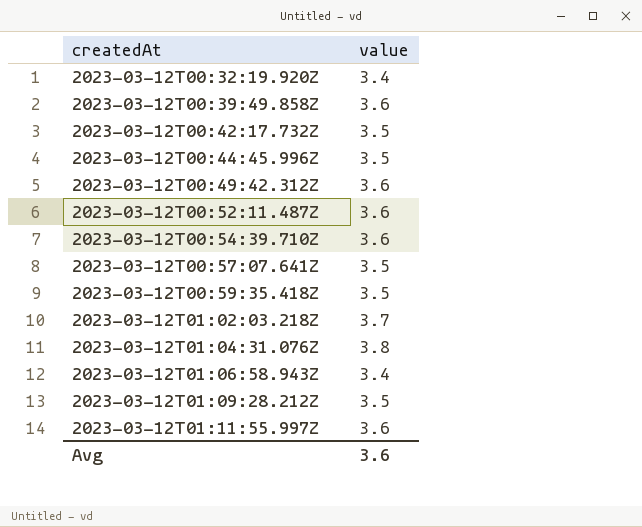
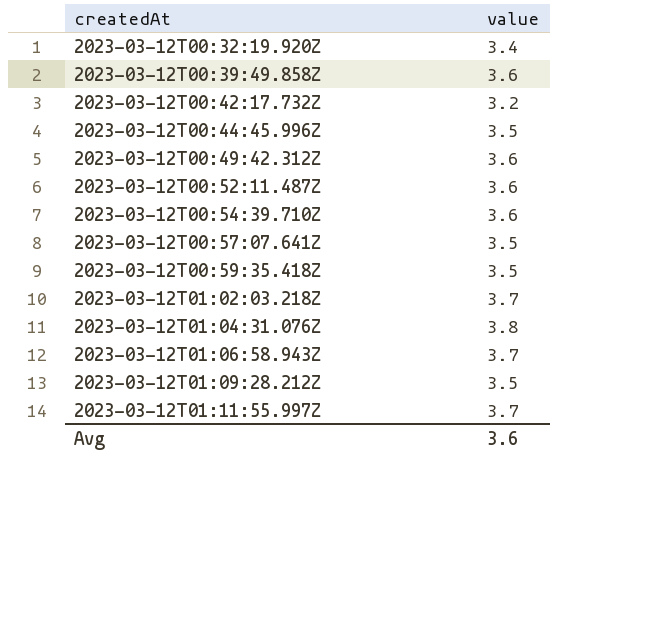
2023-03-12T00:42:17.732Z | value: 3.5 -> 3.2
2023-03-12T01:06:58.943Z | value: 3.4 -> 3.7
2023-03-12T01:11:55.997Z | value: 3.6 -> 3.7

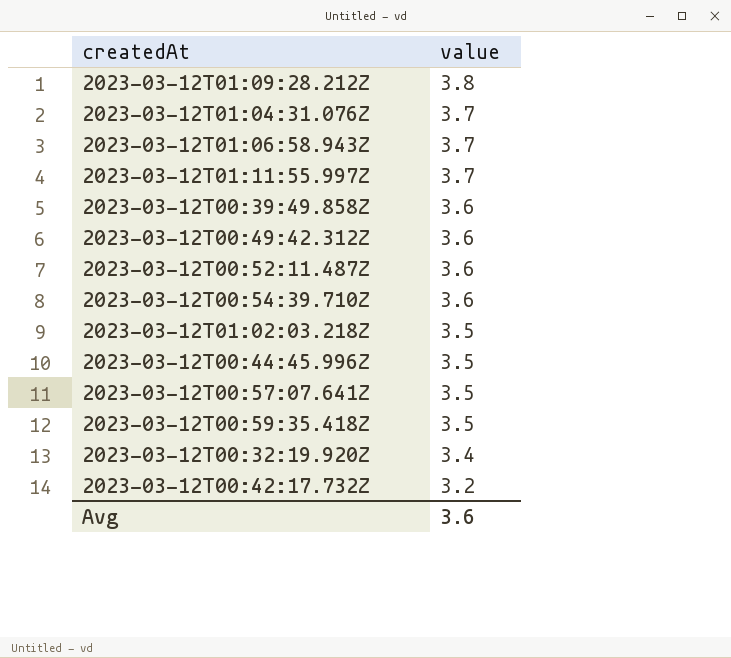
row order: createdAt ascending -> value descending
2023-03-12T01:09:28.212Z | value: 3.5 -> 3.8
2023-03-12T01:04:31.076Z | value: 3.8 -> 3.7
2023-03-12T01:02:03.218Z | value: 3.7 -> 3.5

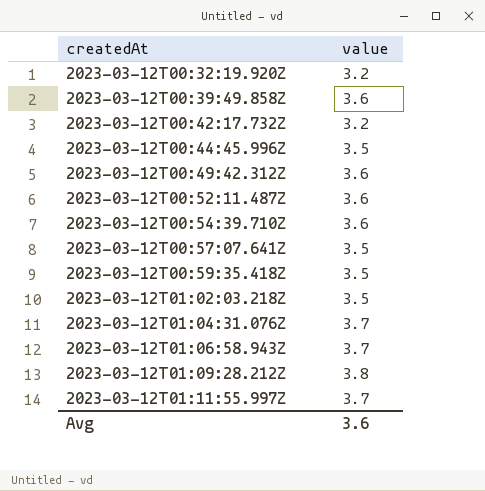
row order: value descending -> createdAt ascending
2023-03-12T00:32:19.920Z | value: 3.4 -> 3.2

